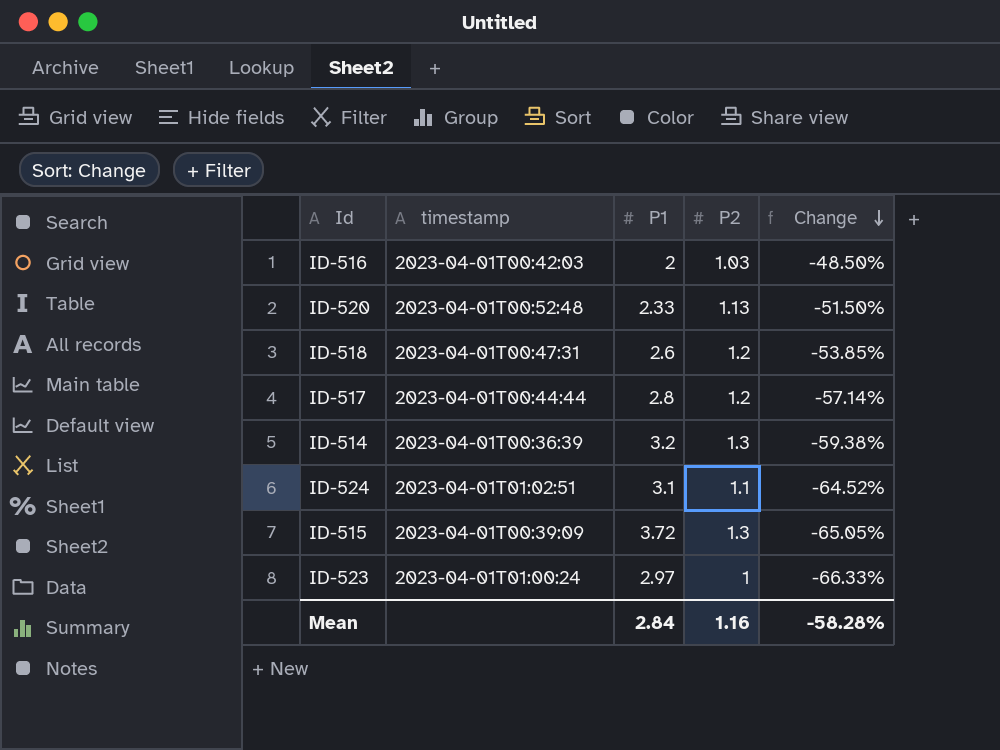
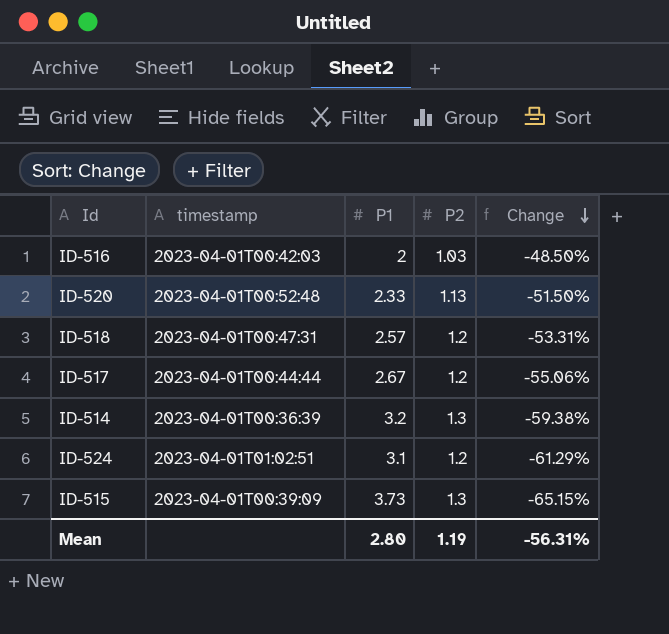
row ID-523: 2023-04-01T01:00:24 | 2.97 | 1 | -66.33% -> none
ID-518 | P1: 2.6 -> 2.57
ID-518 | Change: -53.85% -> -53.31%
ID-517 | P1: 2.8 -> 2.67
ID-517 | Change: -57.14% -> -55.06%
ID-524 | P2: 1.1 -> 1.2
ID-524 | Change: -64.52% -> -61.29%
ID-515 | P1: 3.72 -> 3.73
ID-515 | Change: -65.05% -> -65.15%
Mean | P1: 2.84 -> 2.80
Mean | P2: 1.16 -> 1.19
Mean | Change: -58.28% -> -56.31%

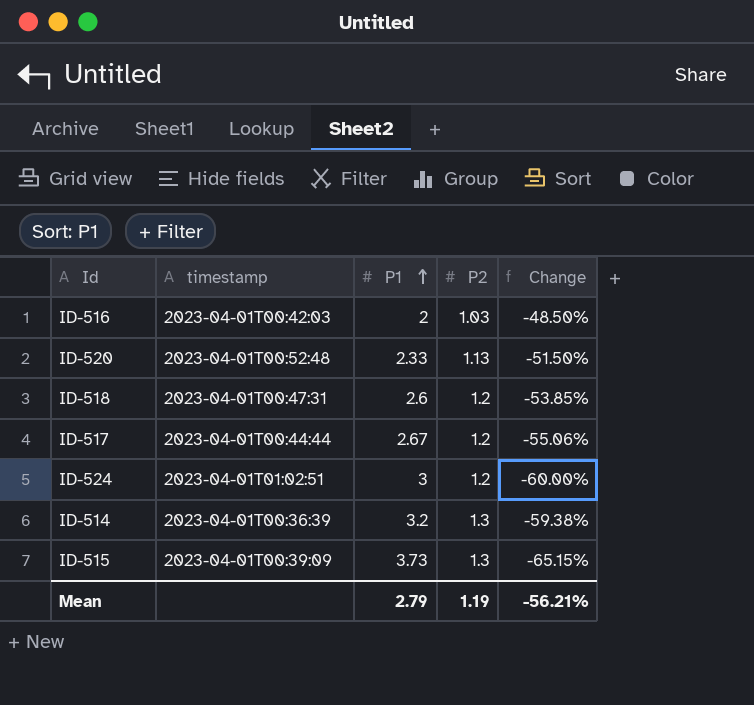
row order: Change descending -> P1 ascending
ID-518 | P1: 2.57 -> 2.6
ID-518 | Change: -53.31% -> -53.85%
ID-524 | P1: 3.1 -> 3
ID-524 | Change: -61.29% -> -60.00%
Mean | P1: 2.80 -> 2.79
Mean | Change: -56.31% -> -56.21%

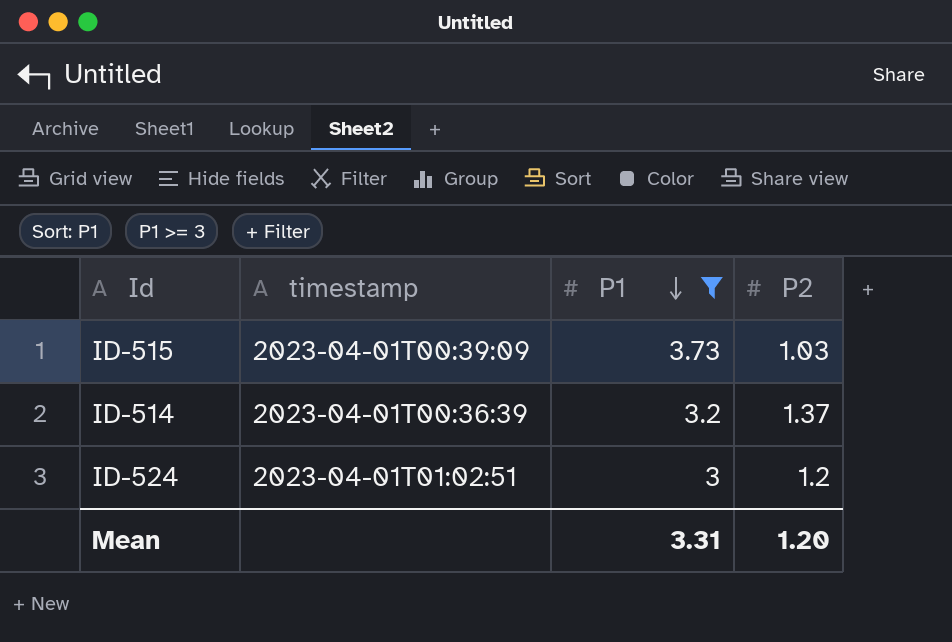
filter: none -> P1 >= 3
row order: P1 ascending -> P1 descending
column Change | formula: ([P2] - [P1]) / [P1] -> none
ID-515 | P2: 1.3 -> 1.03
ID-514 | P2: 1.3 -> 1.37
Mean | P1: 2.79 -> 3.31
Mean | P2: 1.19 -> 1.20

